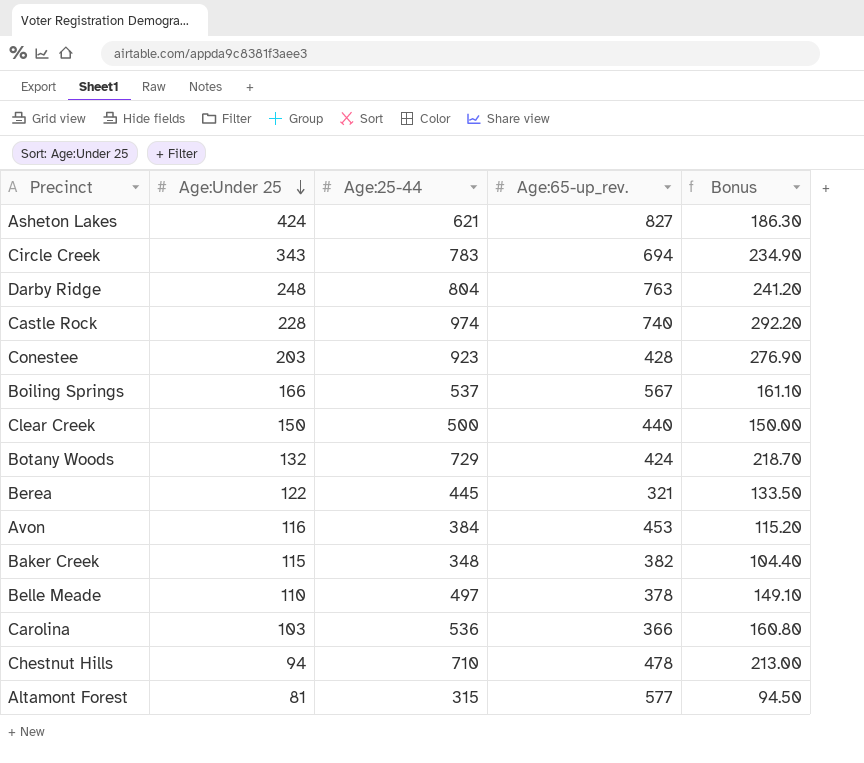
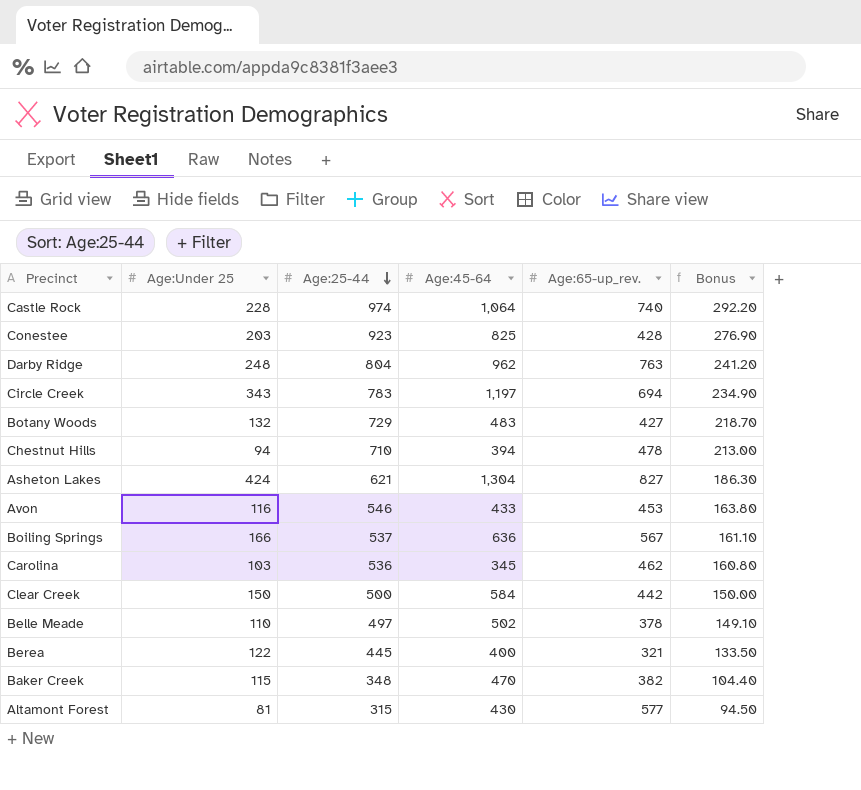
row order: Age:Under 25 descending -> Age:25-44 descending
column Age:45-64 | position: none -> 4
Botany Woods | Age:65-up_rev.: 424 -> 427
Avon | Age:25-44: 384 -> 546
Avon | Bonus: 115.20 -> 163.80
Carolina | Age:65-up_rev.: 366 -> 462
Clear Creek | Age:65-up_rev.: 440 -> 442

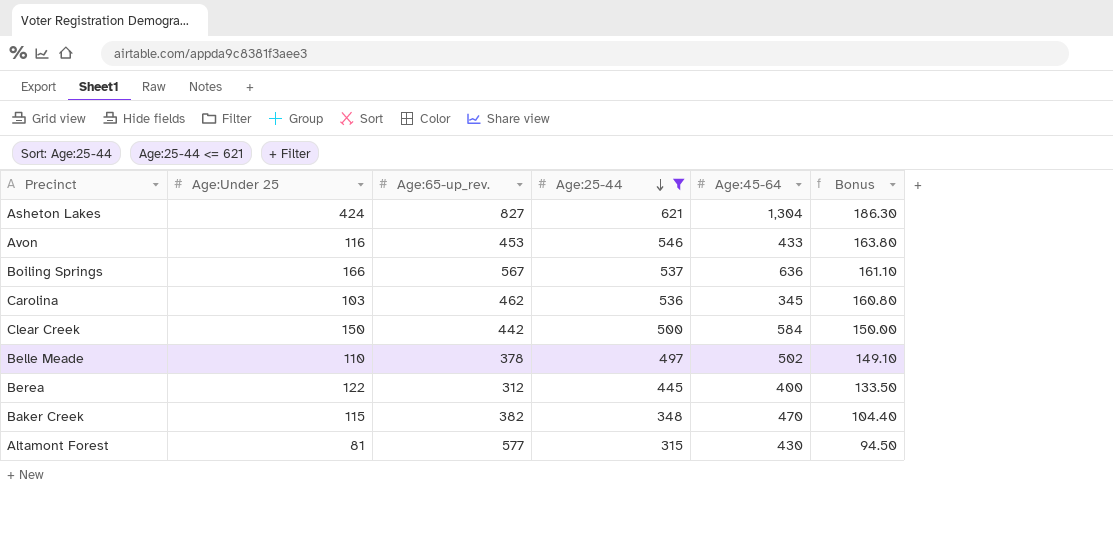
filter: none -> Age:25-44 <= 621
column Age:65-up_rev. | position: 5 -> 3
Berea | Age:65-up_rev.: 321 -> 312

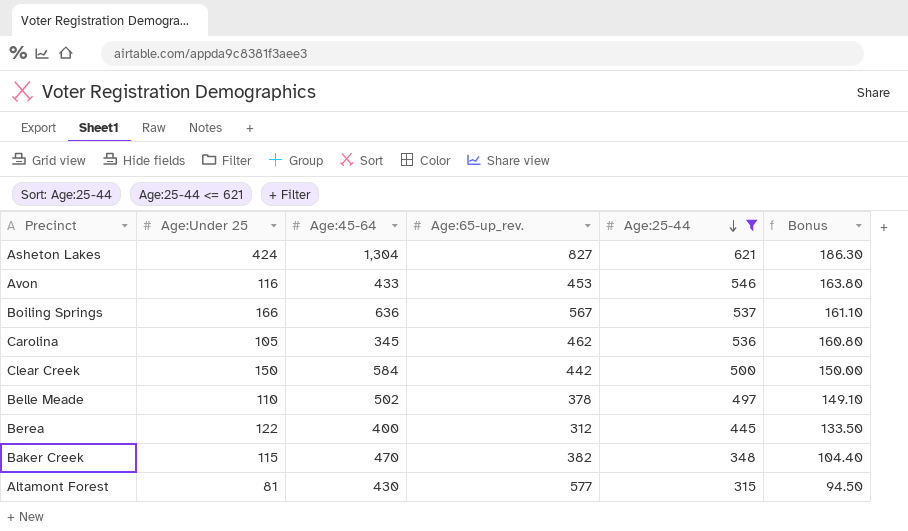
column Age:45-64 | position: 5 -> 3
Carolina | Age:Under 25: 103 -> 105

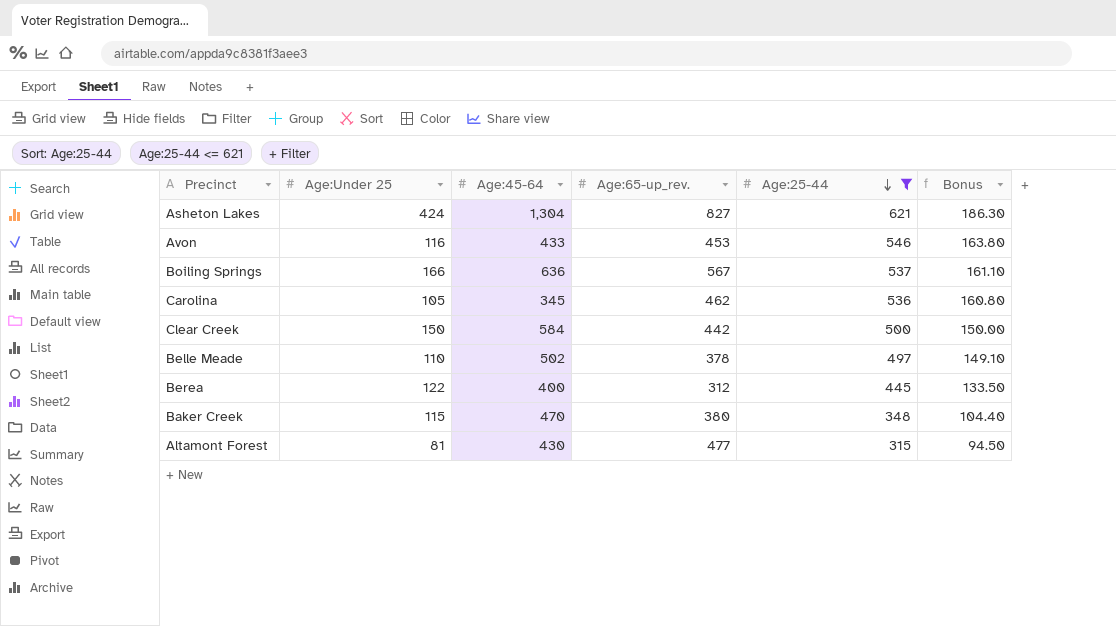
Baker Creek | Age:65-up_rev.: 382 -> 380
Altamont Forest | Age:65-up_rev.: 577 -> 477

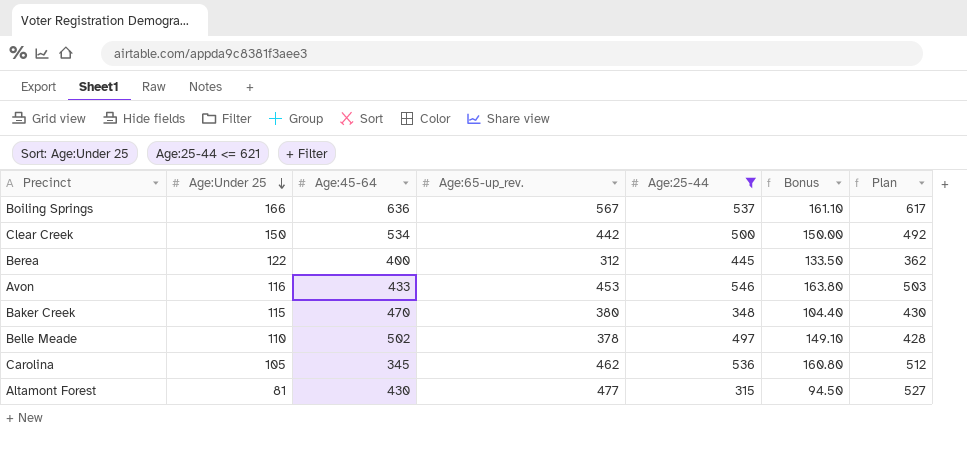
row order: Age:25-44 descending -> Age:Under 25 descending
column Plan | formula: none -> [Age:65-up_rev.] + 50
row Asheton Lakes: 424 | 1,304 | 827 | 621 | 186.30 -> none
Clear Creek | Age:45-64: 584 -> 534

